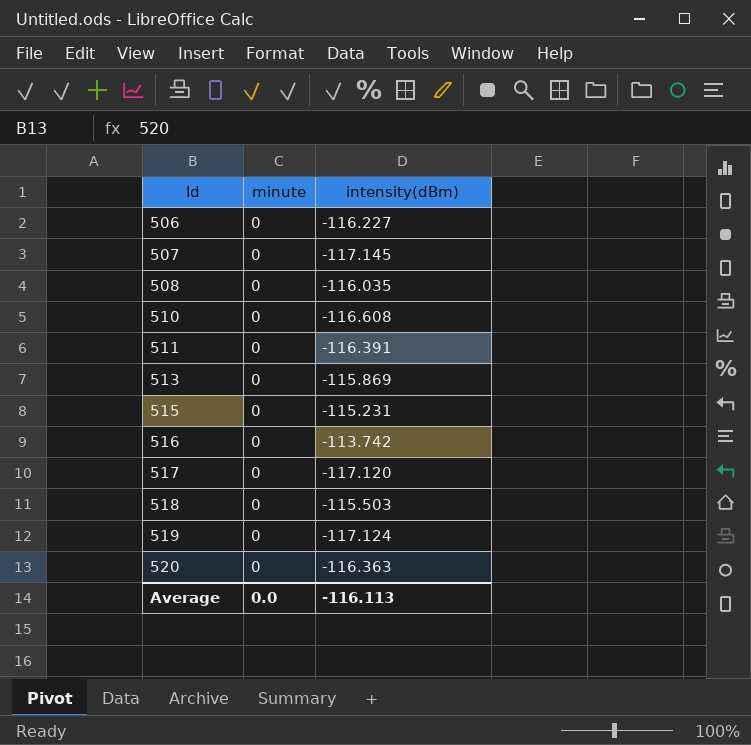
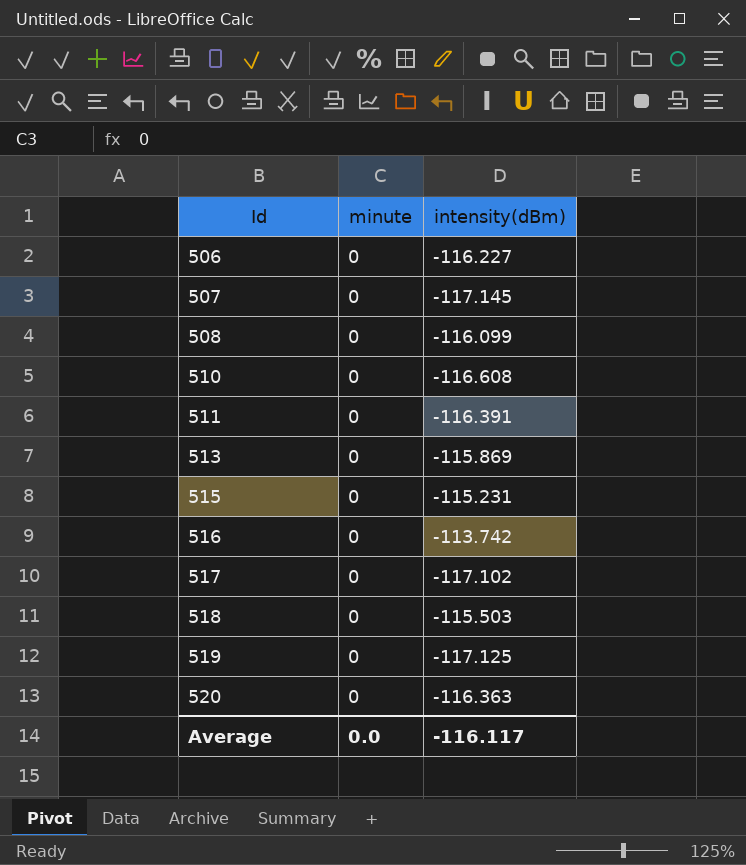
508 | intensity(dBm): -116.035 -> -116.099
517 | intensity(dBm): -117.120 -> -117.102
519 | intensity(dBm): -117.124 -> -117.125
Average | intensity(dBm): -116.113 -> -116.117

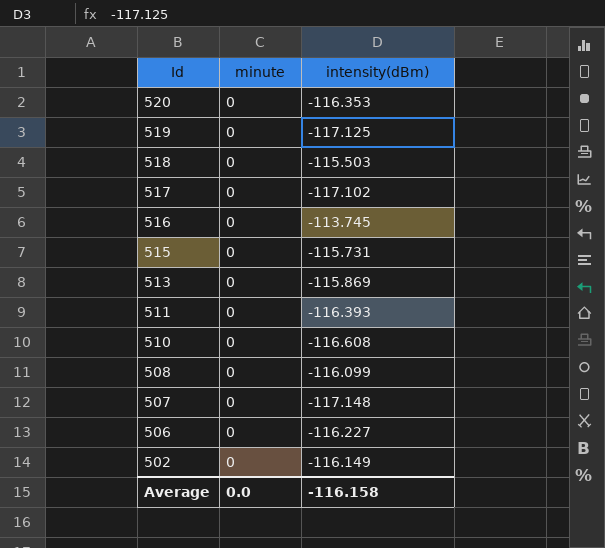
row order: Id ascending -> Id descending
520 | intensity(dBm): -116.363 -> -116.353
516 | intensity(dBm): -113.742 -> -113.745
515 | intensity(dBm): -115.231 -> -115.731
511 | intensity(dBm): -116.391 -> -116.393
507 | intensity(dBm): -117.145 -> -117.148
row 502: none -> 0 | -116.149
Average | intensity(dBm): -116.117 -> -116.158

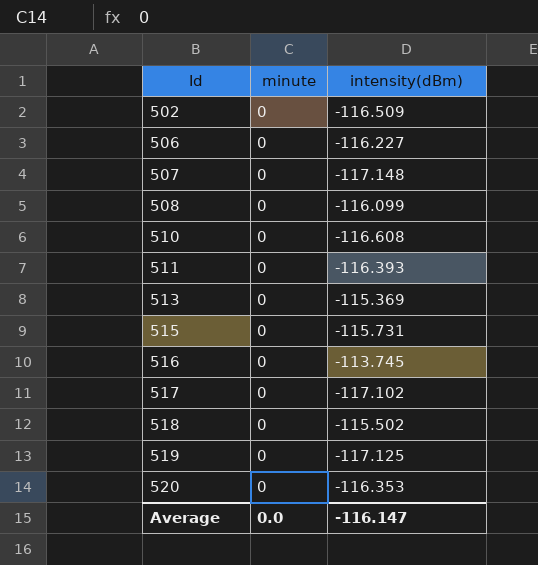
row order: Id descending -> Id ascending
502 | intensity(dBm): -116.149 -> -116.509
513 | intensity(dBm): -115.869 -> -115.369
518 | intensity(dBm): -115.503 -> -115.502
Average | intensity(dBm): -116.158 -> -116.147

